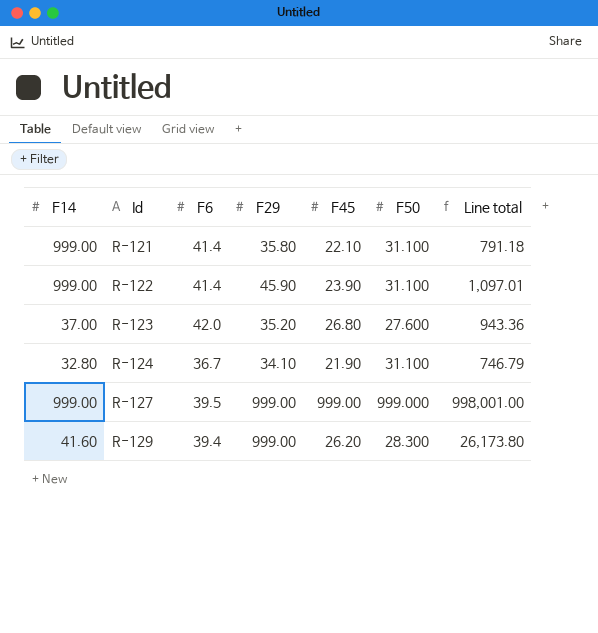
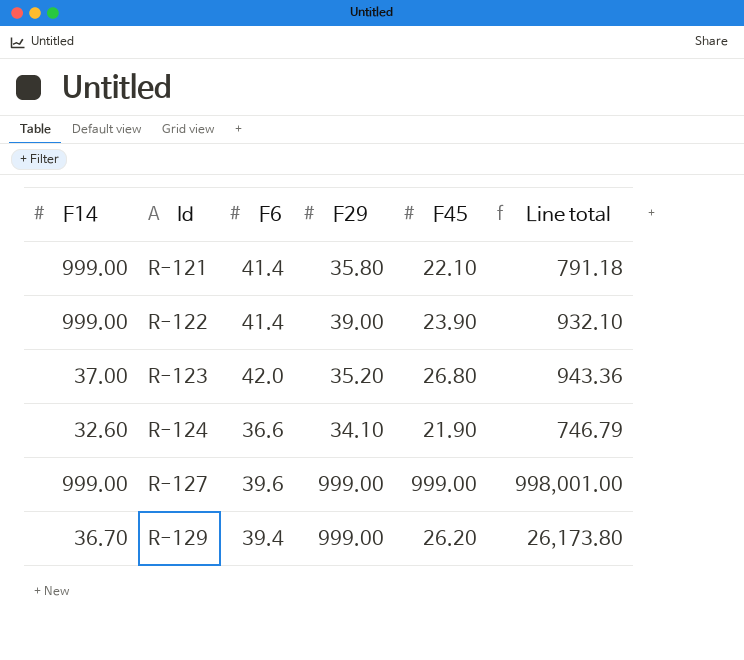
column F50 | position: 6 -> none
R-122 | F29: 45.90 -> 39.00
R-122 | Line total: 1,097.01 -> 932.10
R-124 | F14: 32.80 -> 32.60
R-124 | F6: 36.7 -> 36.6
R-127 | F6: 39.5 -> 39.6
R-129 | F14: 41.60 -> 36.70

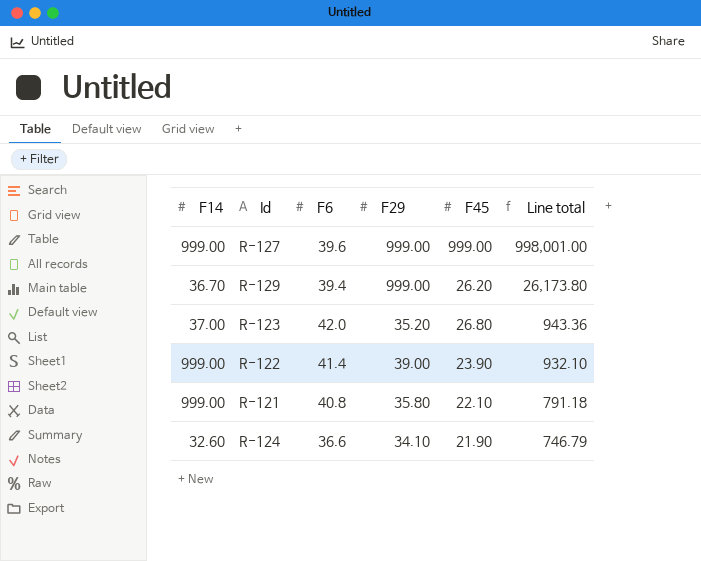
row order: Id ascending -> Line total descending
R-121 | F6: 41.4 -> 40.8

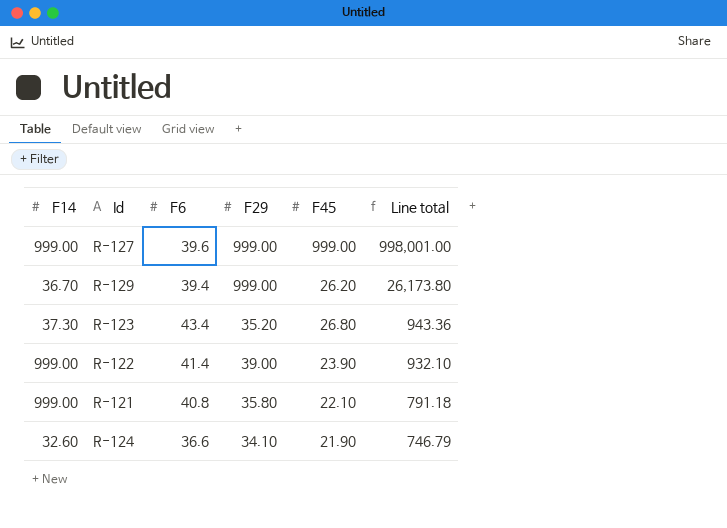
R-123 | F14: 37.00 -> 37.30
R-123 | F6: 42.0 -> 43.4

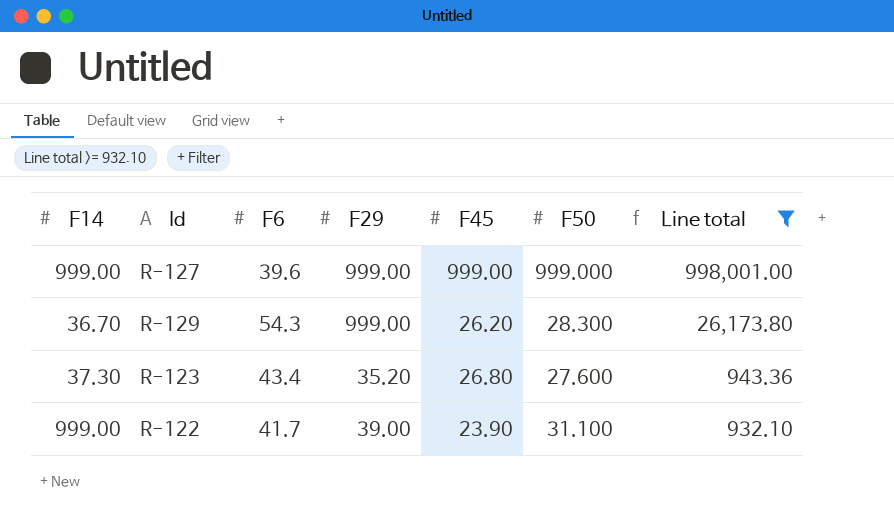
filter: none -> Line total >= 932.10
column F50 | position: none -> 6
R-129 | F6: 39.4 -> 54.3
R-122 | F6: 41.4 -> 41.7

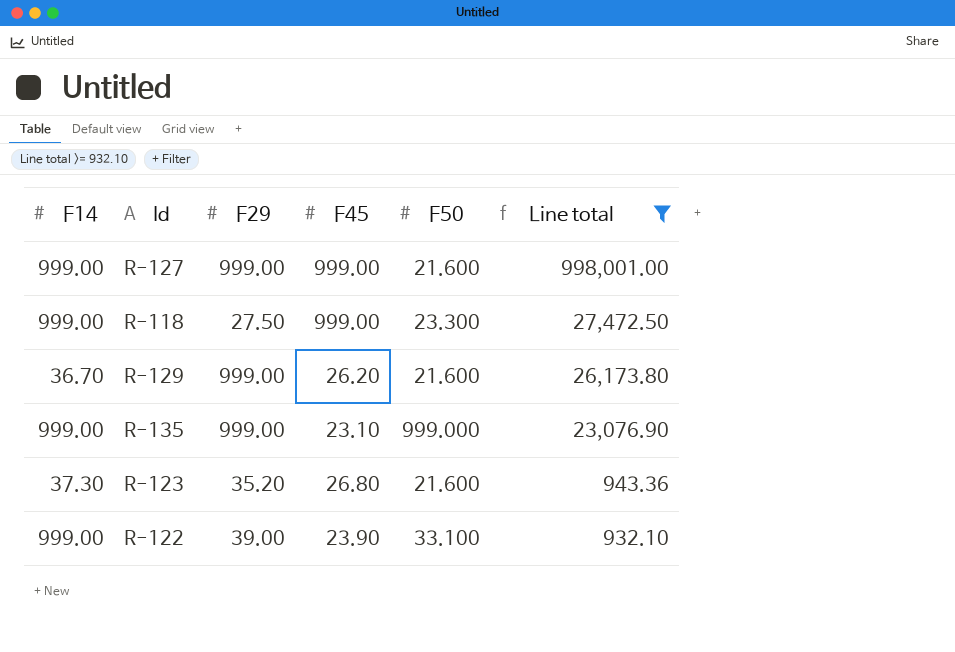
column F6 | position: 3 -> none
R-127 | F50: 999.000 -> 21.600
row R-118: none -> 999.00 | 27.50 | 999.00 | 23.300 | 27,472.50
R-129 | F50: 28.300 -> 21.600
row R-135: none -> 999.00 | 999.00 | 23.10 | 999.000 | 23,076.90
R-123 | F50: 27.600 -> 21.600
R-122 | F50: 31.100 -> 33.100

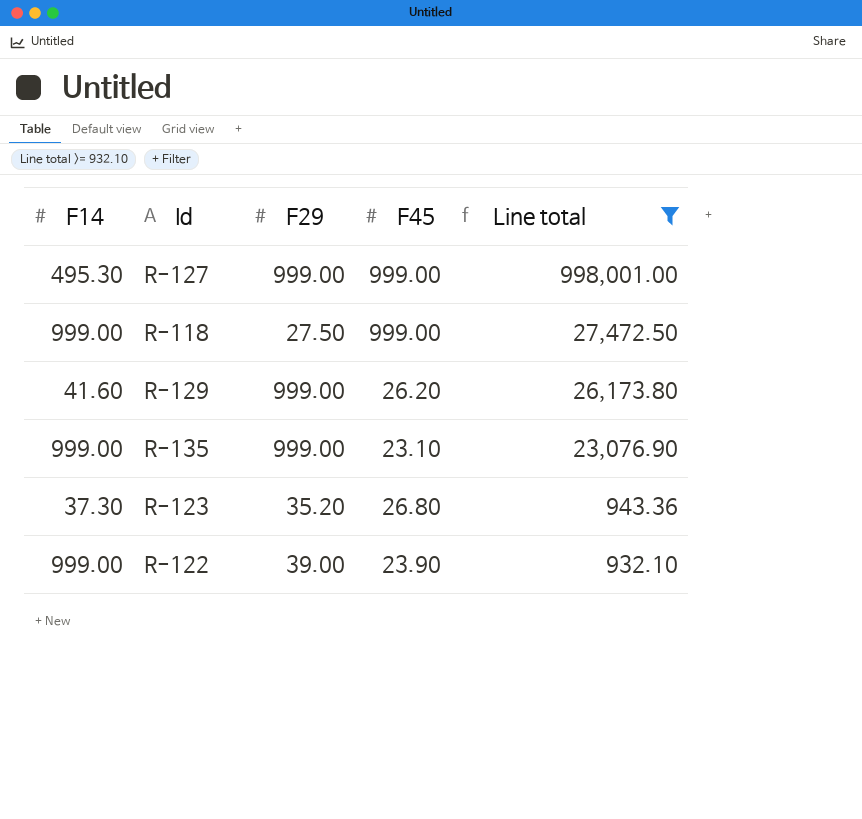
column F50 | position: 5 -> none
R-127 | F14: 999.00 -> 495.30
R-129 | F14: 36.70 -> 41.60

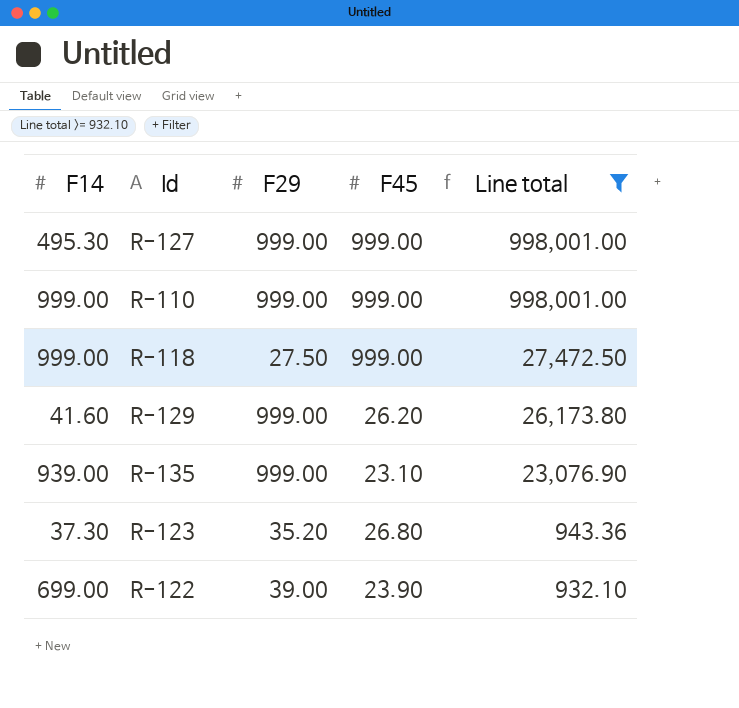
row R-110: none -> 999.00 | 999.00 | 999.00 | 998,001.00
R-135 | F14: 999.00 -> 939.00
R-122 | F14: 999.00 -> 699.00

